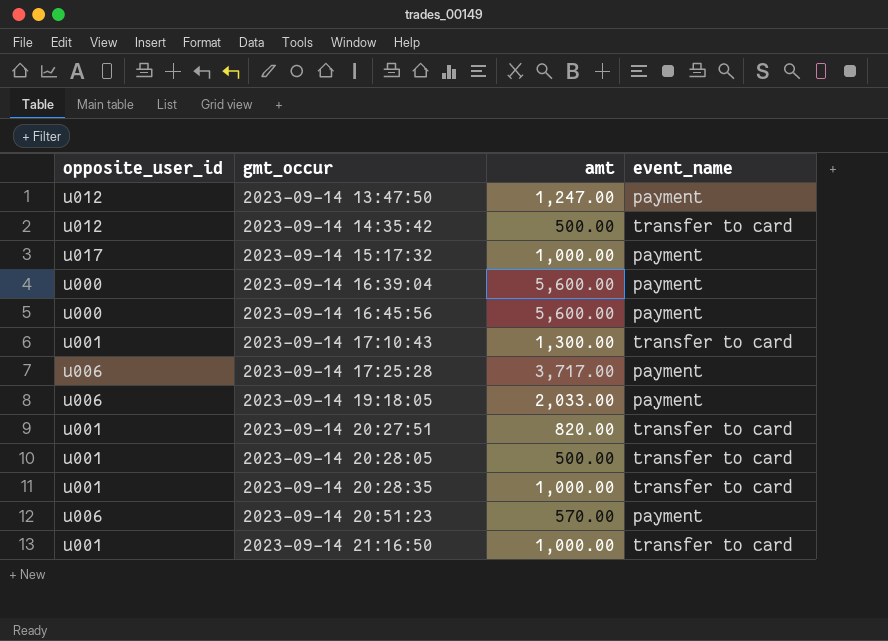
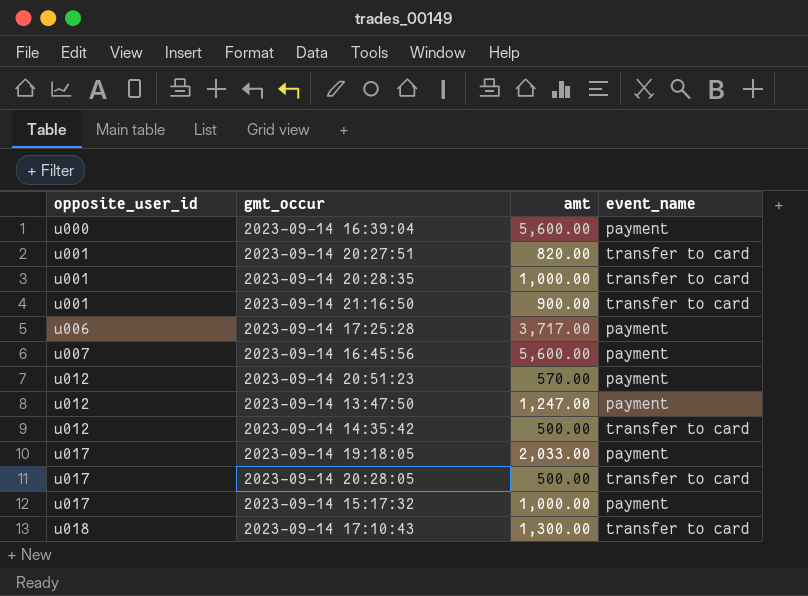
row order: gmt_occur ascending -> opposite_user_id ascending
2023-09-14 21:16:50 | amt: 1,000.00 -> 900.00
2023-09-14 16:45:56 | opposite_user_id: u000 -> u007
2023-09-14 20:51:23 | opposite_user_id: u006 -> u012
2023-09-14 19:18:05 | opposite_user_id: u006 -> u017
2023-09-14 20:28:05 | opposite_user_id: u001 -> u017
2023-09-14 17:10:43 | opposite_user_id: u001 -> u018

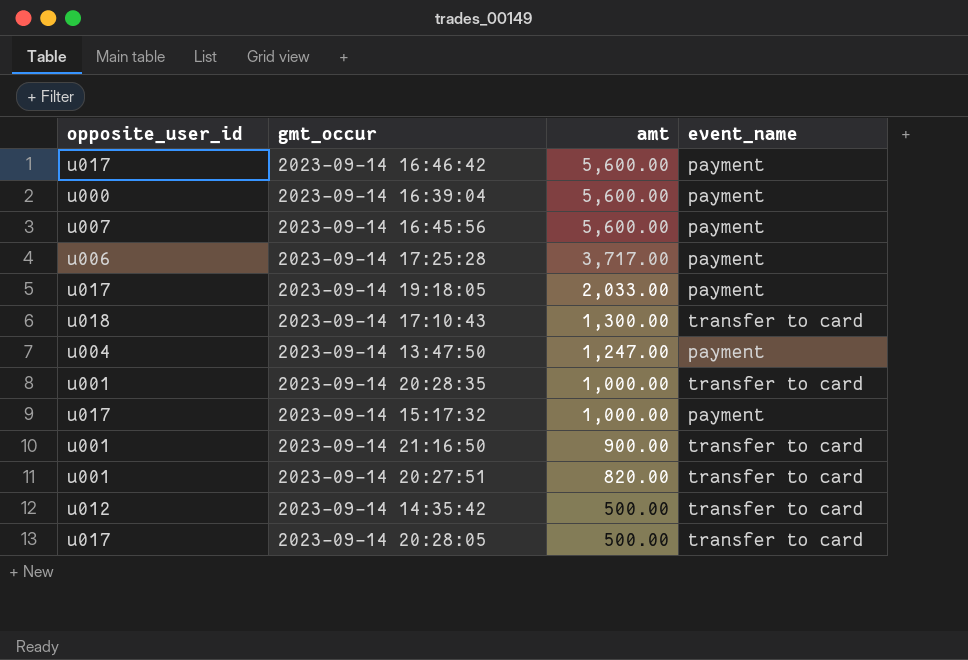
row order: opposite_user_id ascending -> amt descending
row 2023-09-14 20:51:23: u012 | 570.00 | payment -> none
row 2023-09-14 16:46:42: none -> u017 | 5,600.00 | payment
2023-09-14 13:47:50 | opposite_user_id: u012 -> u004

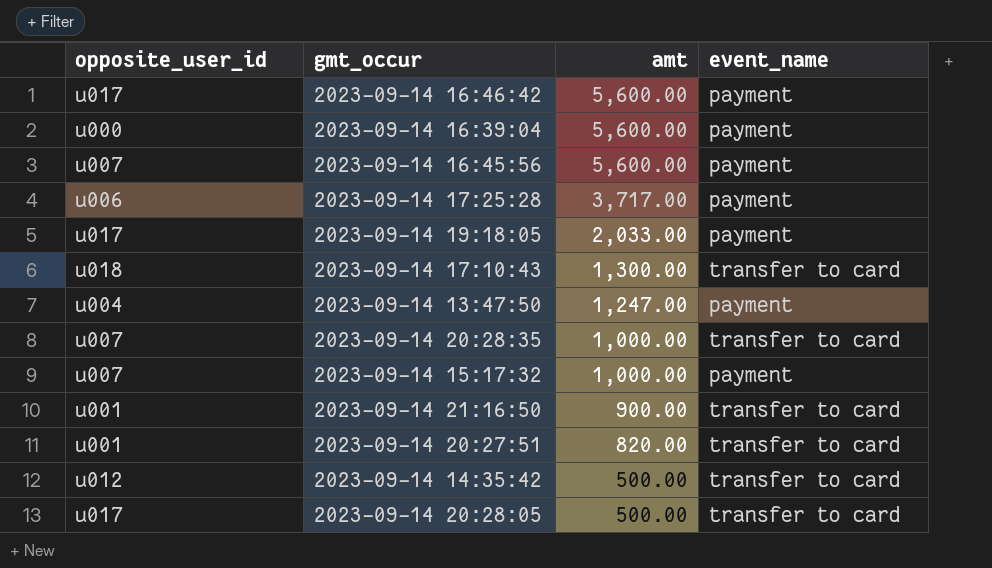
2023-09-14 20:28:35 | opposite_user_id: u001 -> u007
2023-09-14 15:17:32 | opposite_user_id: u017 -> u007

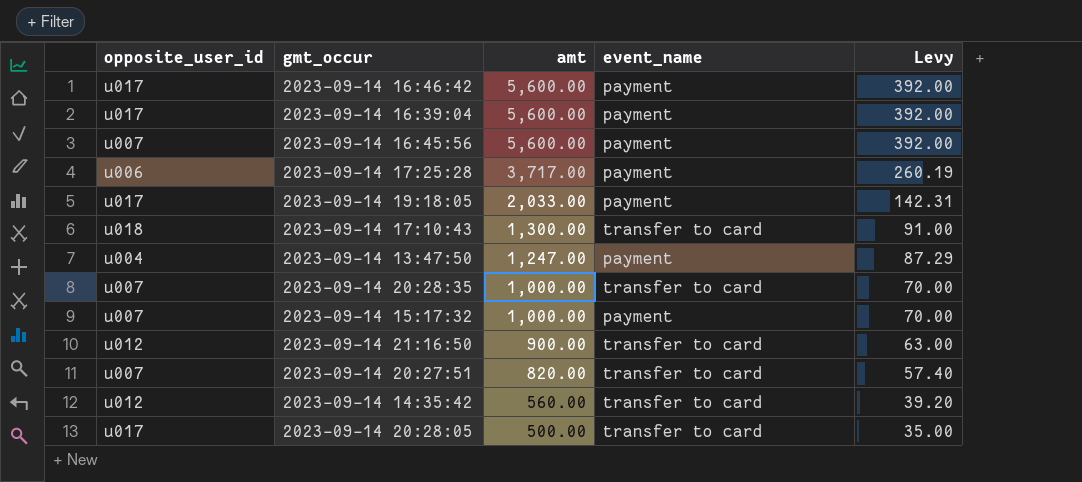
column Levy | formula: none -> [amt] * 0.07
2023-09-14 16:39:04 | opposite_user_id: u000 -> u017
2023-09-14 21:16:50 | opposite_user_id: u001 -> u012
2023-09-14 20:27:51 | opposite_user_id: u001 -> u007
2023-09-14 14:35:42 | amt: 500.00 -> 560.00

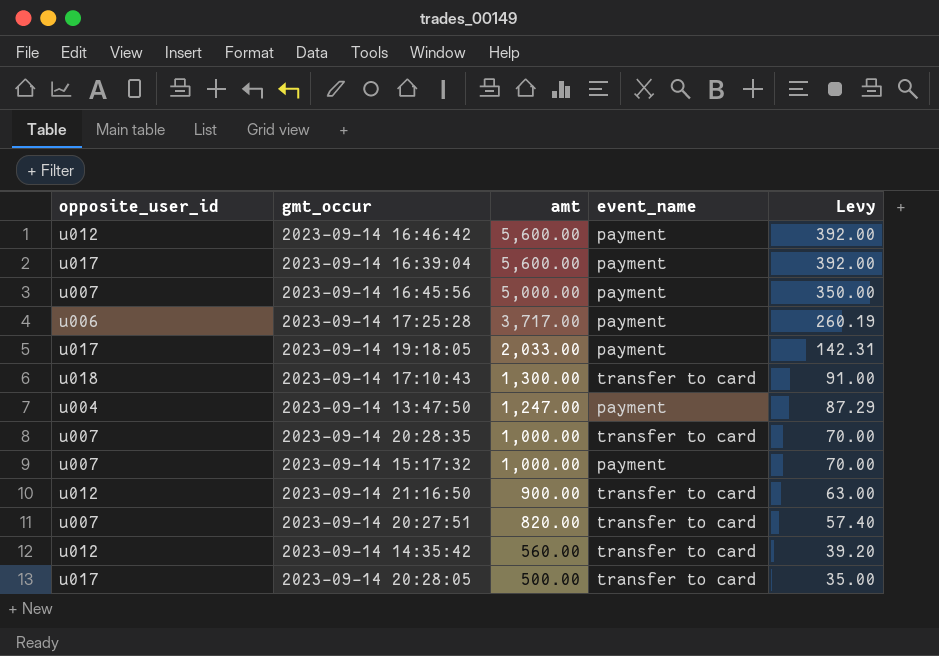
2023-09-14 16:46:42 | opposite_user_id: u017 -> u012
2023-09-14 16:45:56 | amt: 5,600.00 -> 5,000.00
2023-09-14 16:45:56 | Levy: 392.00 -> 350.00

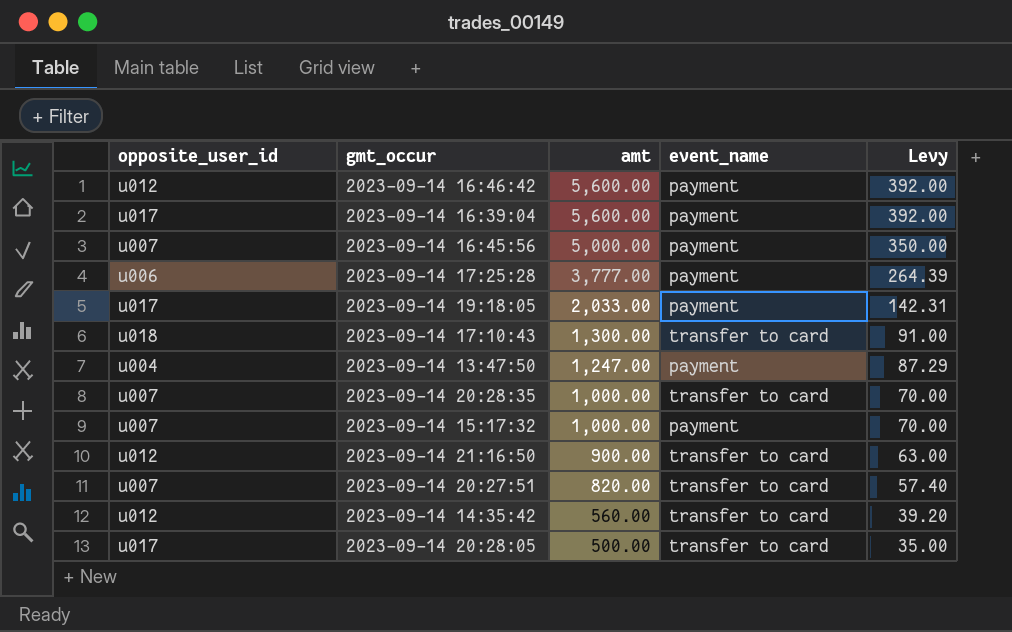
2023-09-14 17:25:28 | amt: 3,717.00 -> 3,777.00
2023-09-14 17:25:28 | Levy: 260.19 -> 264.39

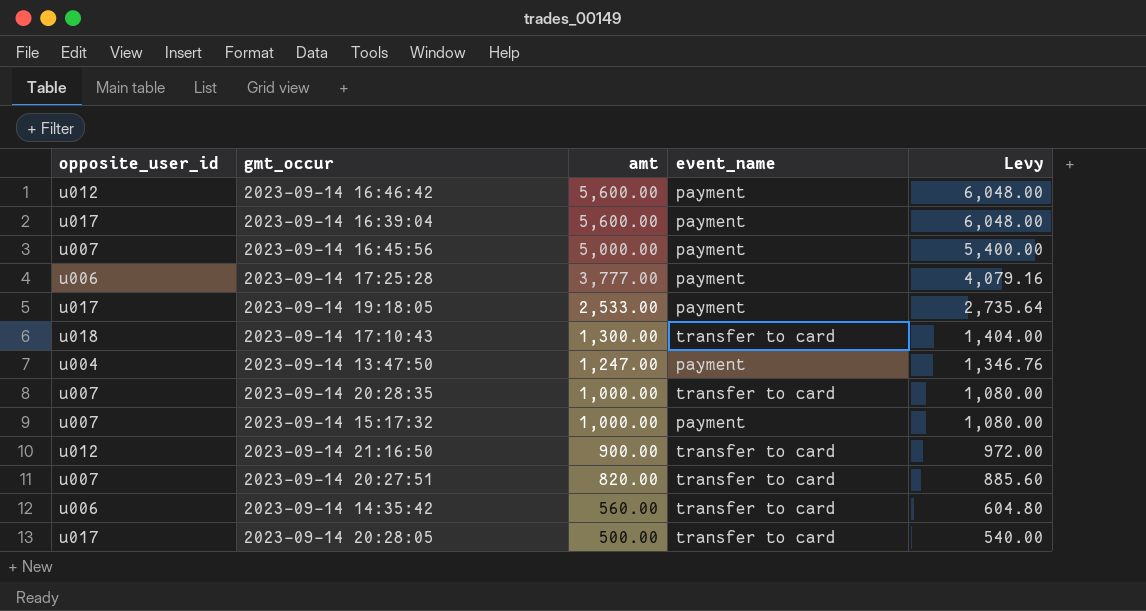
column Levy | formula: [amt] * 0.07 -> [amt] * 1.08
2023-09-14 19:18:05 | amt: 2,033.00 -> 2,533.00
2023-09-14 14:35:42 | opposite_user_id: u012 -> u006

